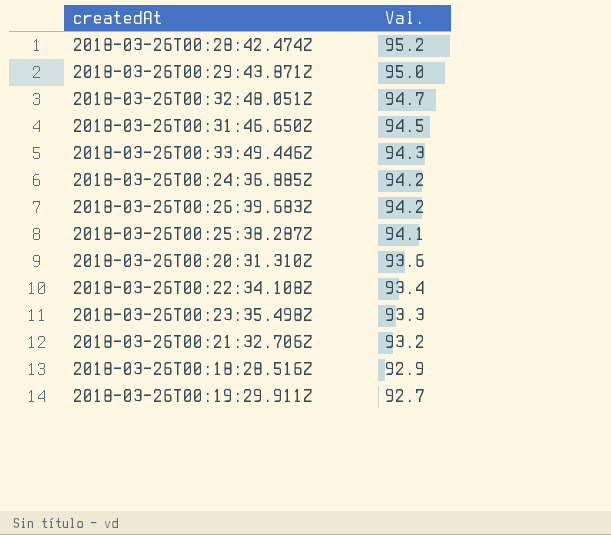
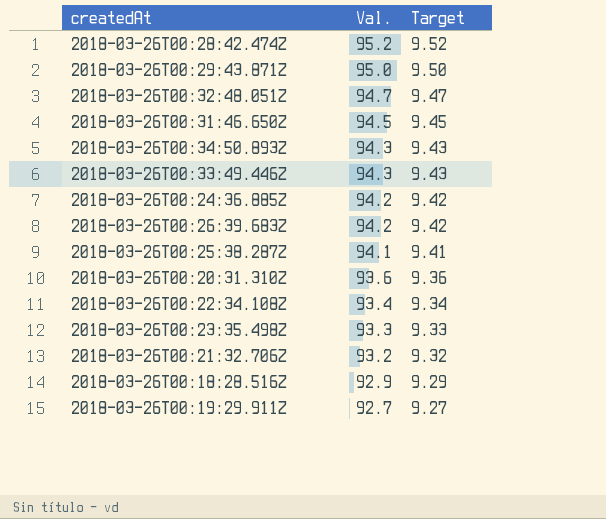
column Target | formula: none -> [Val.] * 0.1
row 2018-03-26T00:34:50.893Z: none -> 94.3 | 9.43

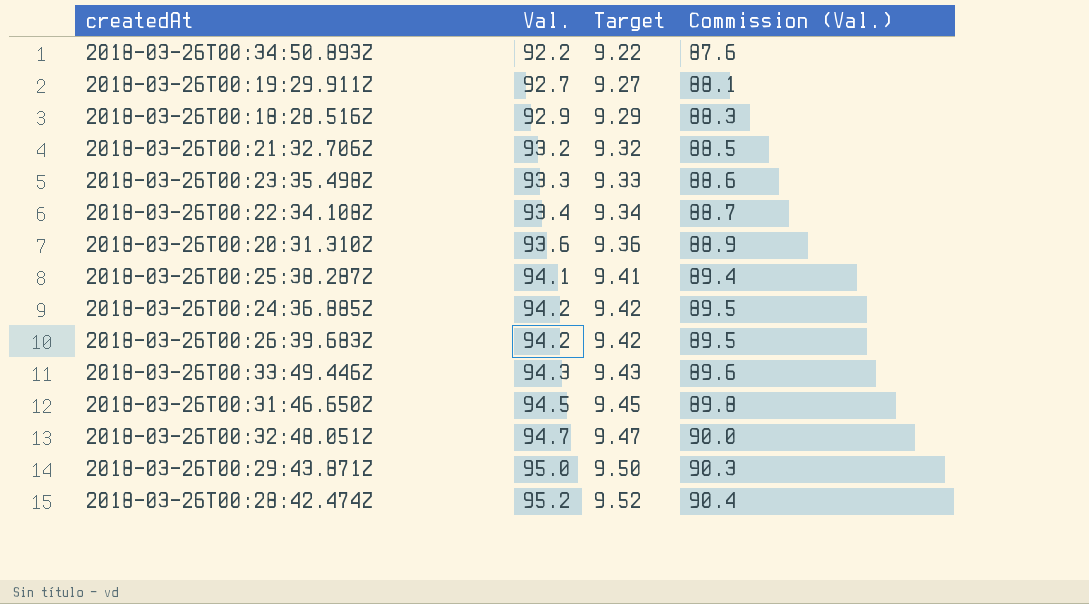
row order: Val. descending -> Val. ascending
column Commission (Val.) | formula: none -> [Val.] * 0.95
2018-03-26T00:34:50.893Z | Val.: 94.3 -> 92.2
2018-03-26T00:34:50.893Z | Target: 9.43 -> 9.22

